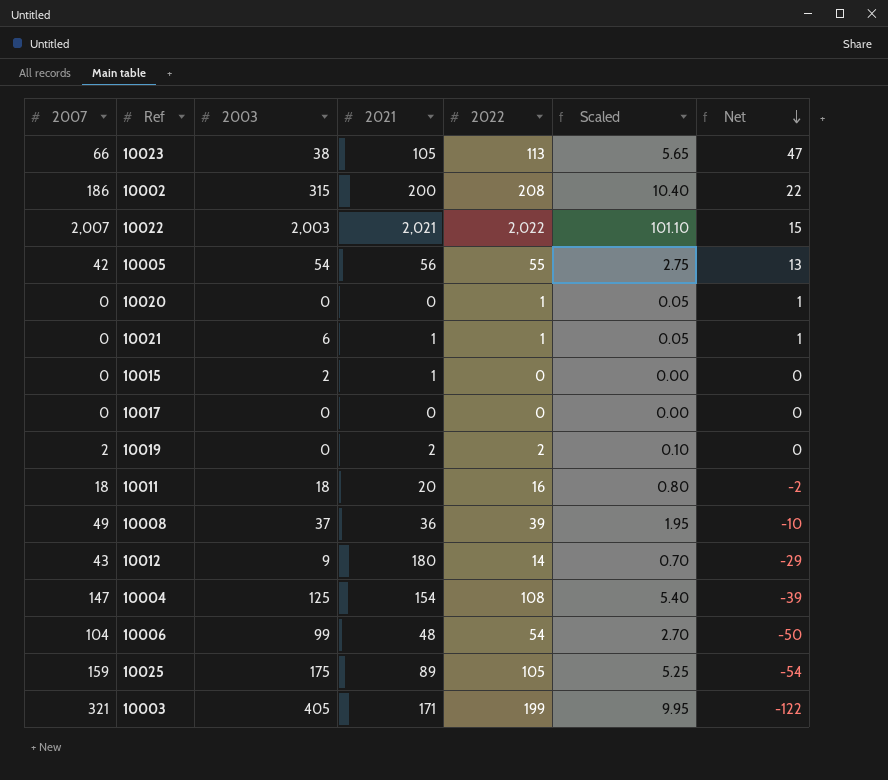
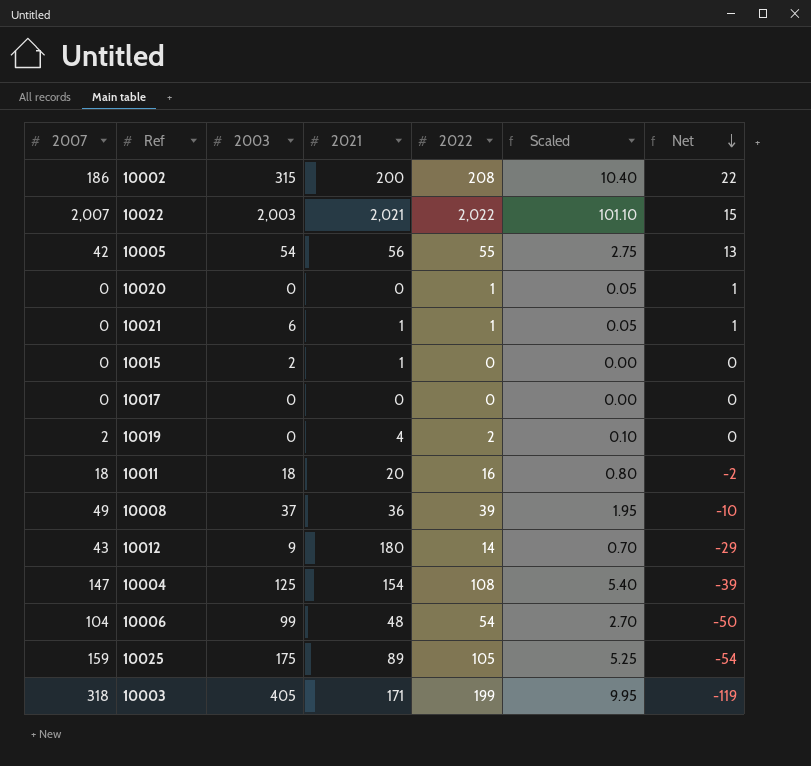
row 10023: 66 | 38 | 105 | 113 | 5.65 | 47 -> none
10019 | 2021: 2 -> 4
10003 | 2007: 321 -> 318
10003 | Net: -122 -> -119

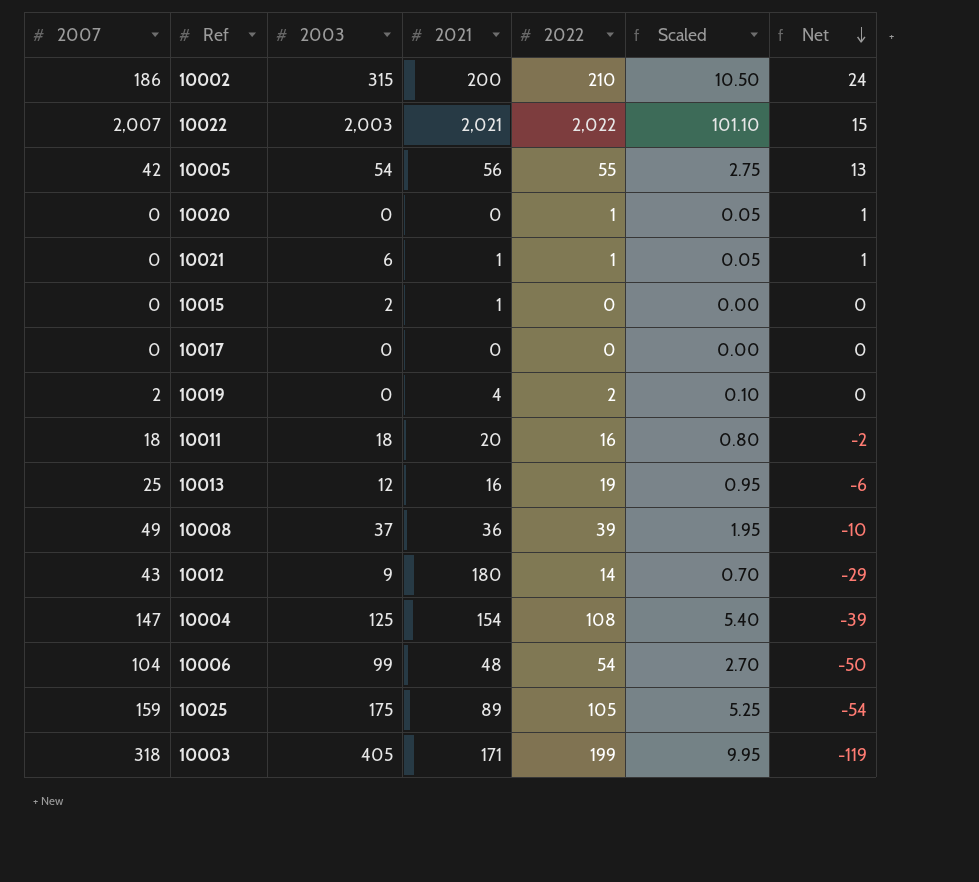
10002 | 2022: 208 -> 210
10002 | Scaled: 10.40 -> 10.50
10002 | Net: 22 -> 24
row 10013: none -> 25 | 12 | 16 | 19 | 0.95 | -6

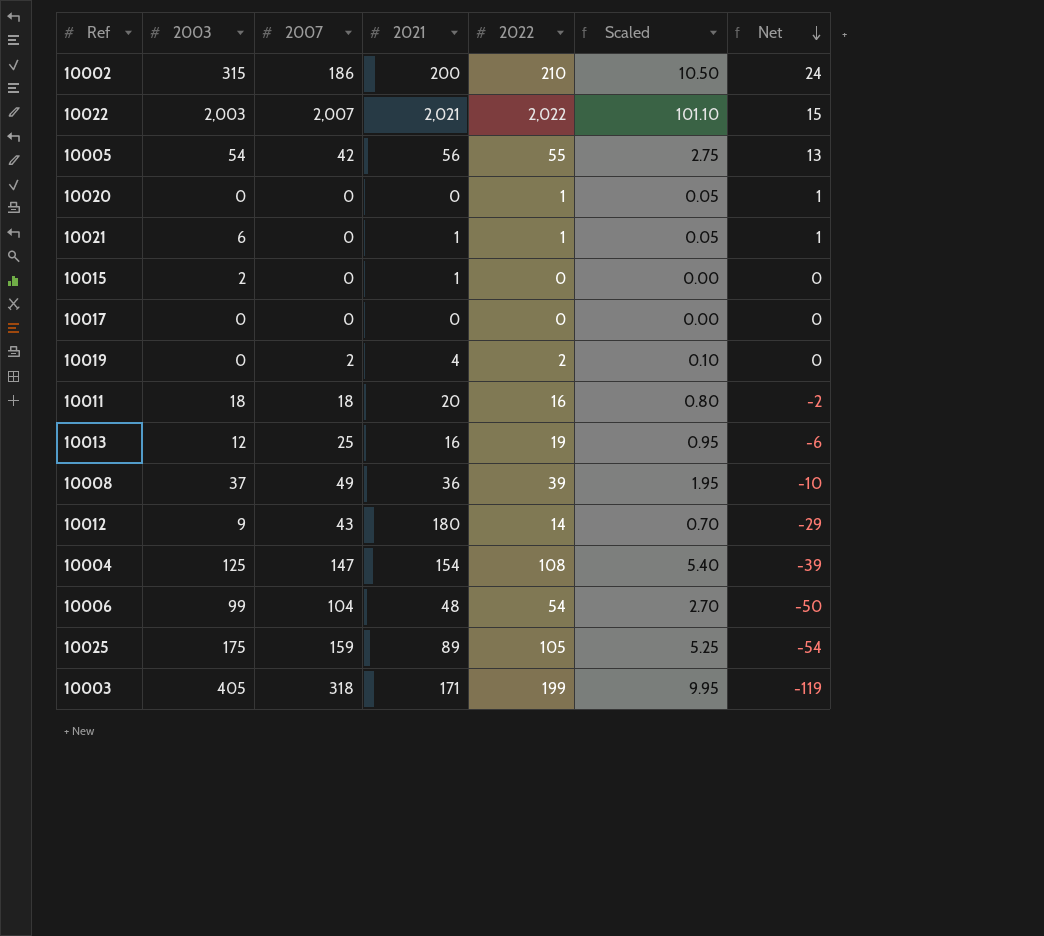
column 2007 | position: 1 -> 3

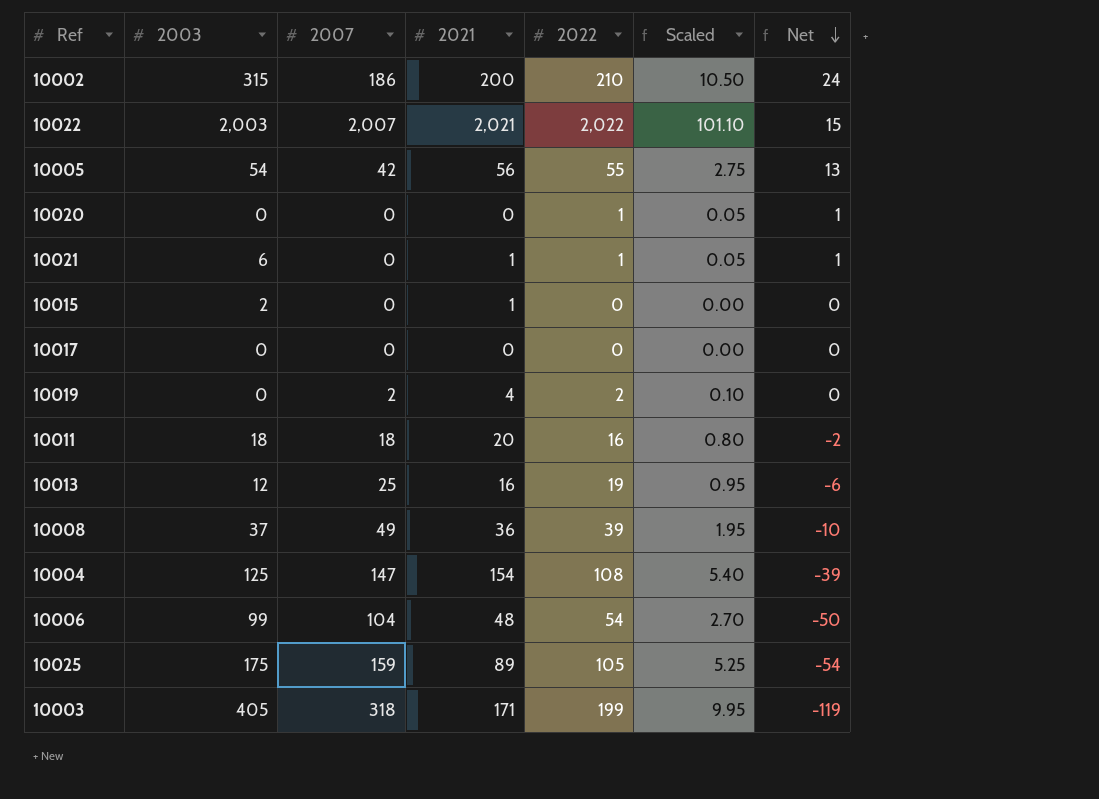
row 10012: 9 | 43 | 180 | 14 | 0.70 | -29 -> none

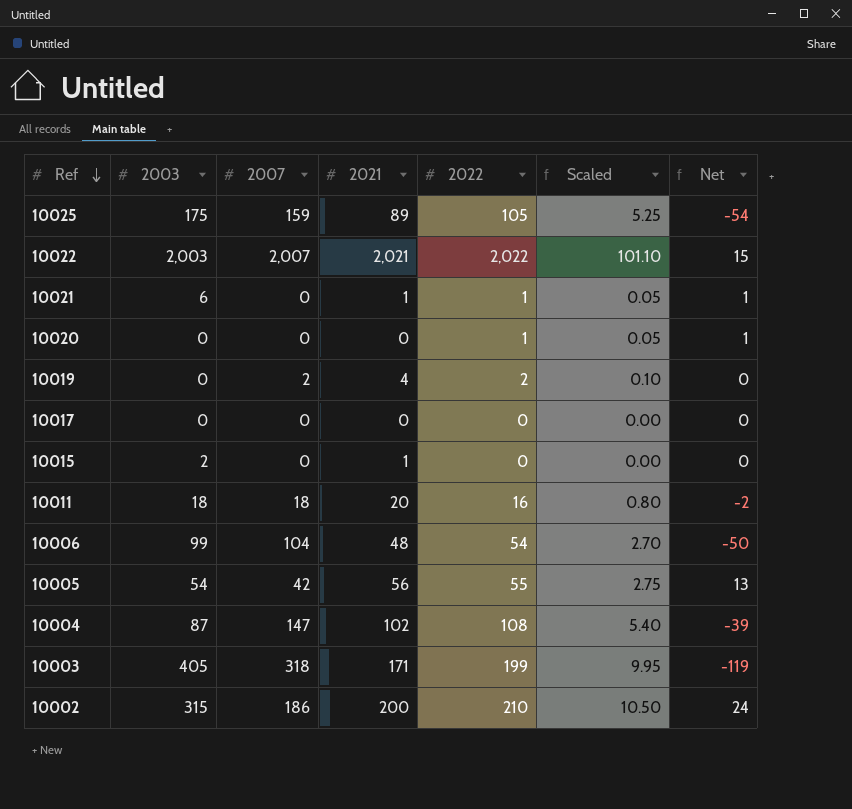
row order: Net descending -> Ref descending
row 10013: 12 | 25 | 16 | 19 | 0.95 | -6 -> none
row 10008: 37 | 49 | 36 | 39 | 1.95 | -10 -> none
10004 | 2003: 125 -> 87
10004 | 2021: 154 -> 102

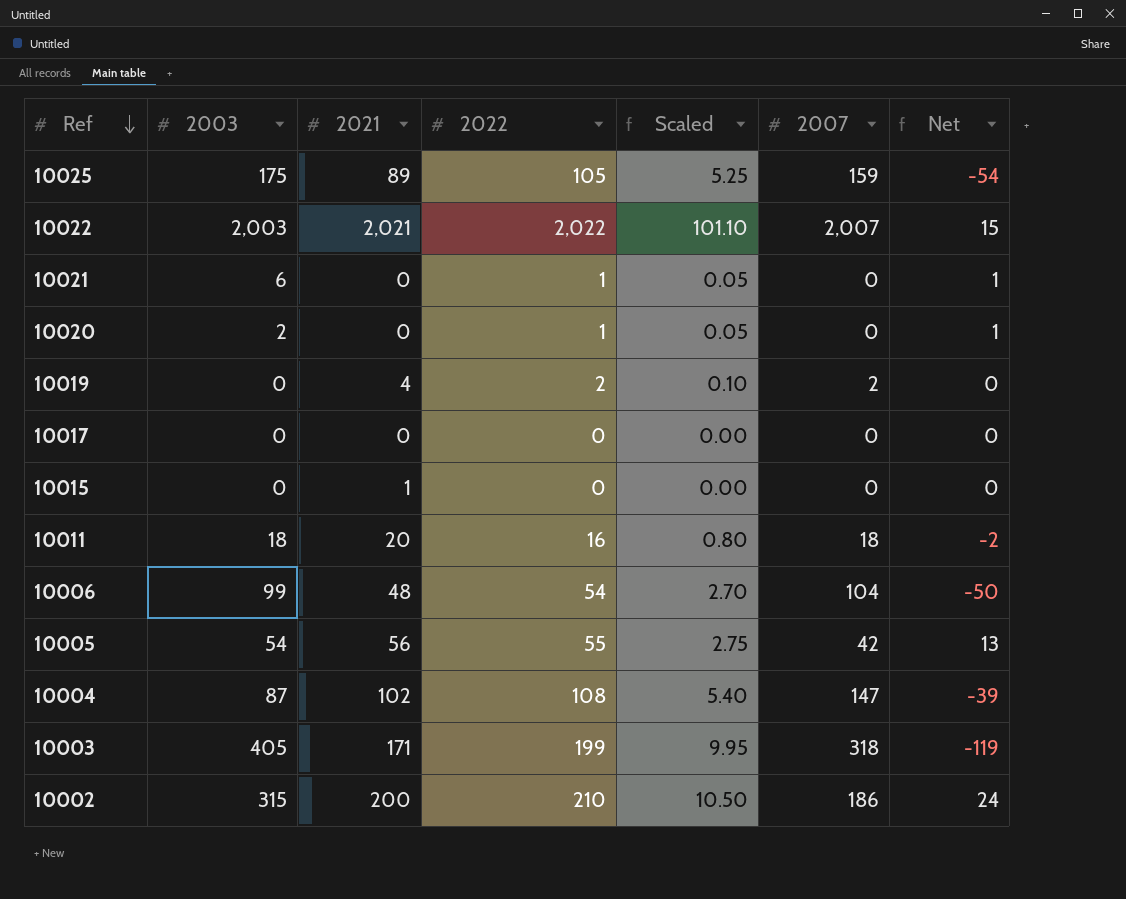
column 2007 | position: 3 -> 6
10021 | 2021: 1 -> 0
10020 | 2003: 0 -> 2
10015 | 2003: 2 -> 0

